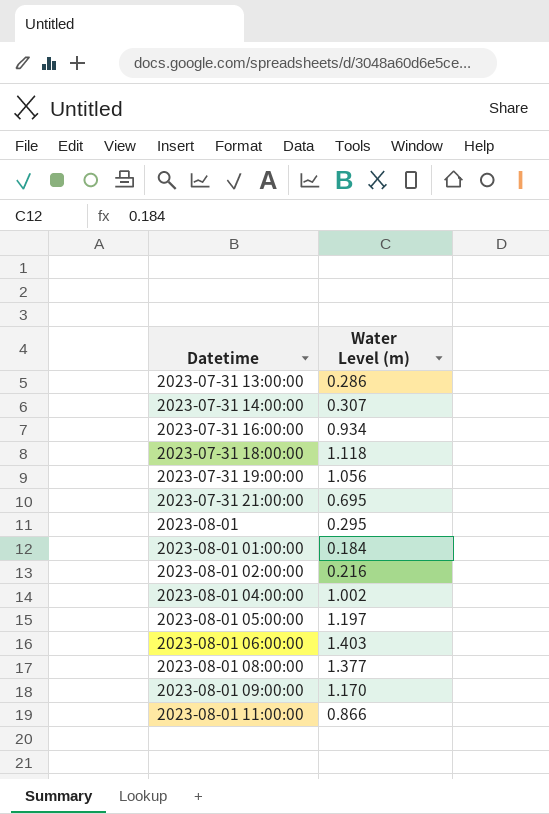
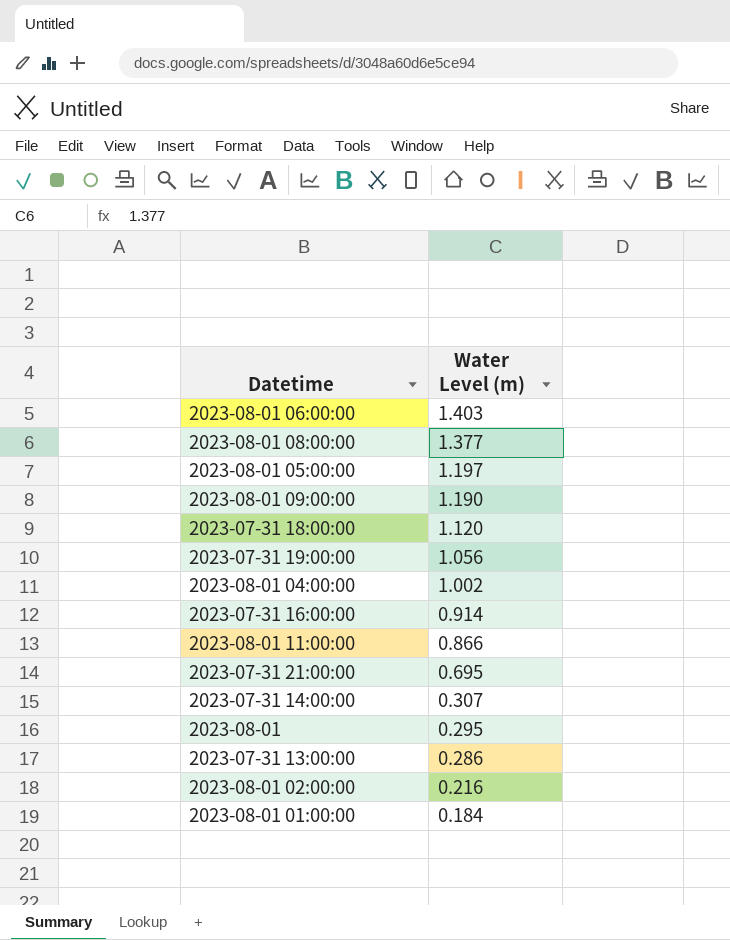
row order: Datetime ascending -> Water Level (m) descending
2023-08-01 09:00:00 | Water Level (m): 1.170 -> 1.190
2023-07-31 18:00:00 | Water Level (m): 1.118 -> 1.120
2023-07-31 16:00:00 | Water Level (m): 0.934 -> 0.914

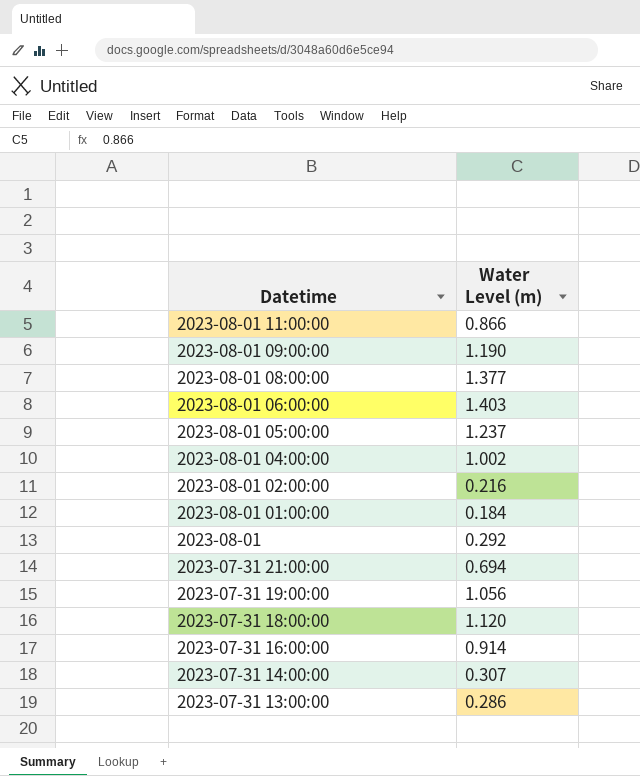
row order: Water Level (m) descending -> Datetime descending
2023-08-01 05:00:00 | Water Level (m): 1.197 -> 1.237
2023-08-01 | Water Level (m): 0.295 -> 0.292
2023-07-31 21:00:00 | Water Level (m): 0.695 -> 0.694

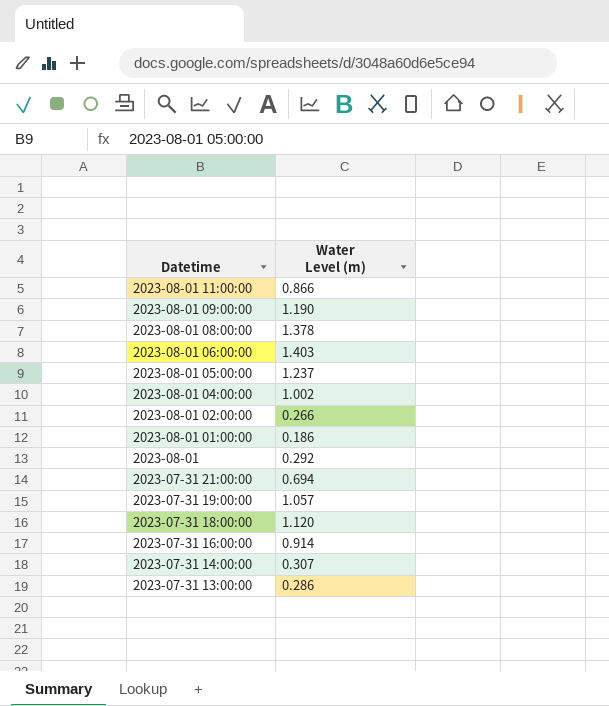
2023-08-01 08:00:00 | Water Level (m): 1.377 -> 1.378
2023-08-01 02:00:00 | Water Level (m): 0.216 -> 0.266
2023-08-01 01:00:00 | Water Level (m): 0.184 -> 0.186
2023-07-31 19:00:00 | Water Level (m): 1.056 -> 1.057

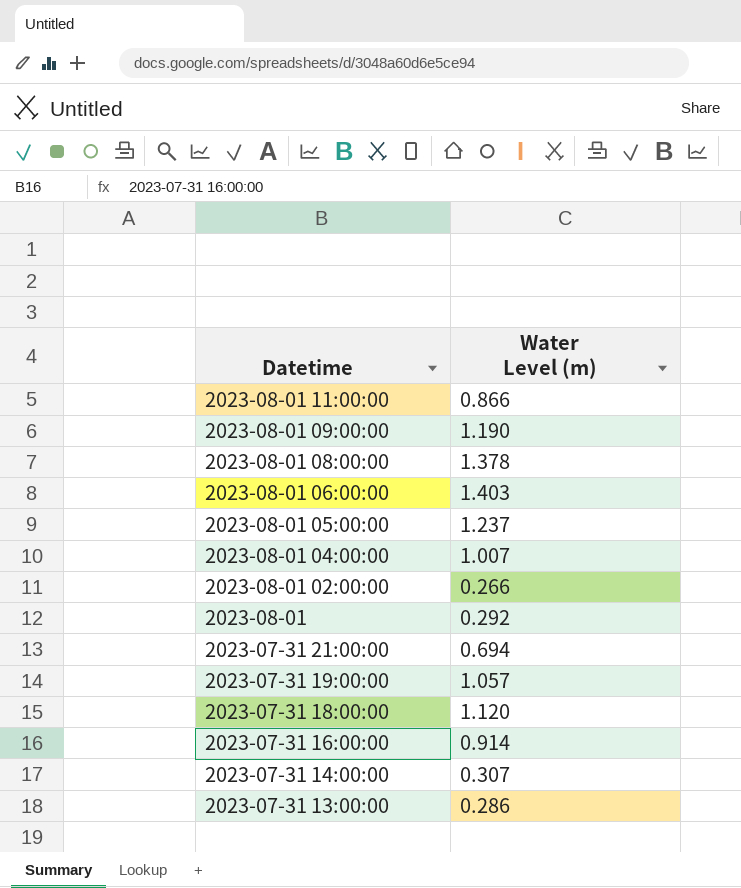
row 2023-08-01 01:00:00: 0.186 -> none
2023-08-01 04:00:00 | Water Level (m): 1.002 -> 1.007

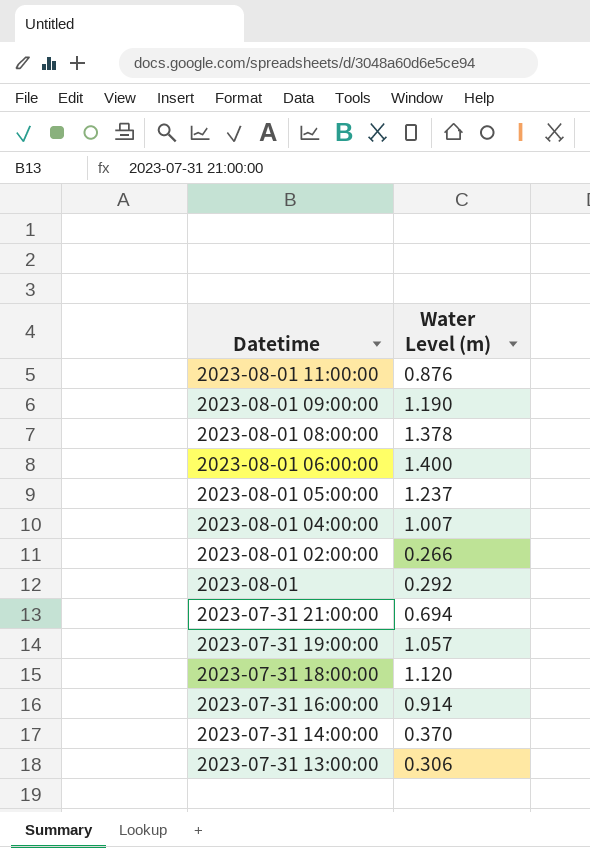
2023-08-01 11:00:00 | Water Level (m): 0.866 -> 0.876
2023-08-01 06:00:00 | Water Level (m): 1.403 -> 1.400
2023-07-31 14:00:00 | Water Level (m): 0.307 -> 0.370
2023-07-31 13:00:00 | Water Level (m): 0.286 -> 0.306

